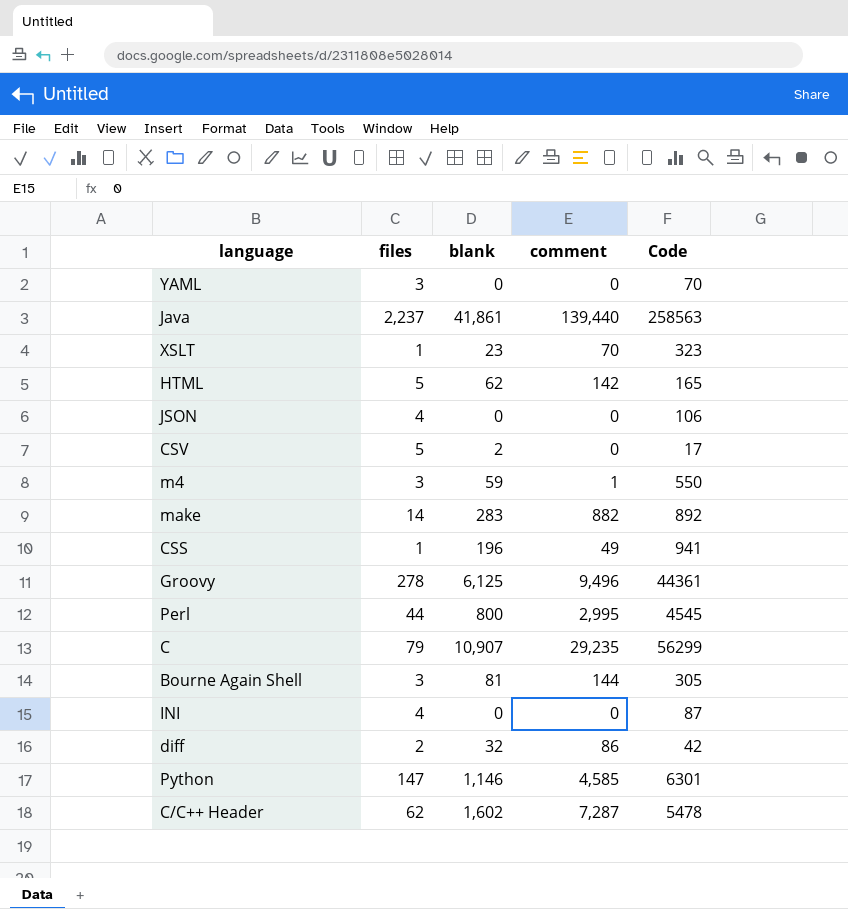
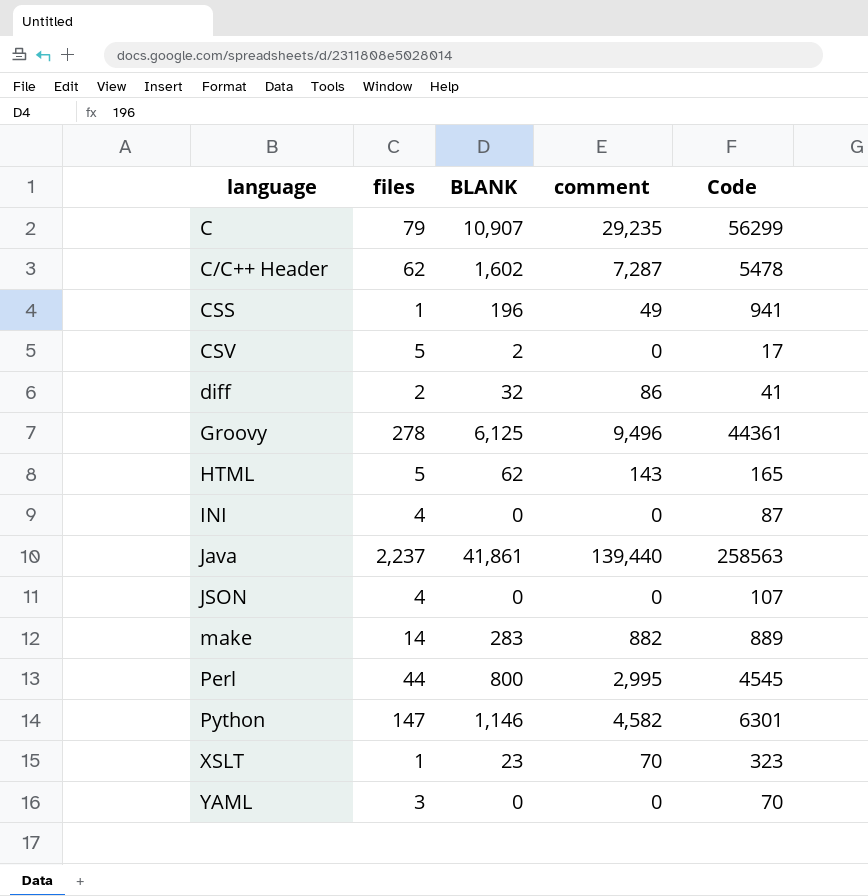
row order: none -> language ascending
column name: blank -> BLANK
row m4: 3 | 59 | 1 | 550 -> none
row Bourne Again Shell: 3 | 81 | 144 | 305 -> none
diff | Code: 42 -> 41
HTML | comment: 142 -> 143
JSON | Code: 106 -> 107
make | Code: 892 -> 889
Python | comment: 4,585 -> 4,582

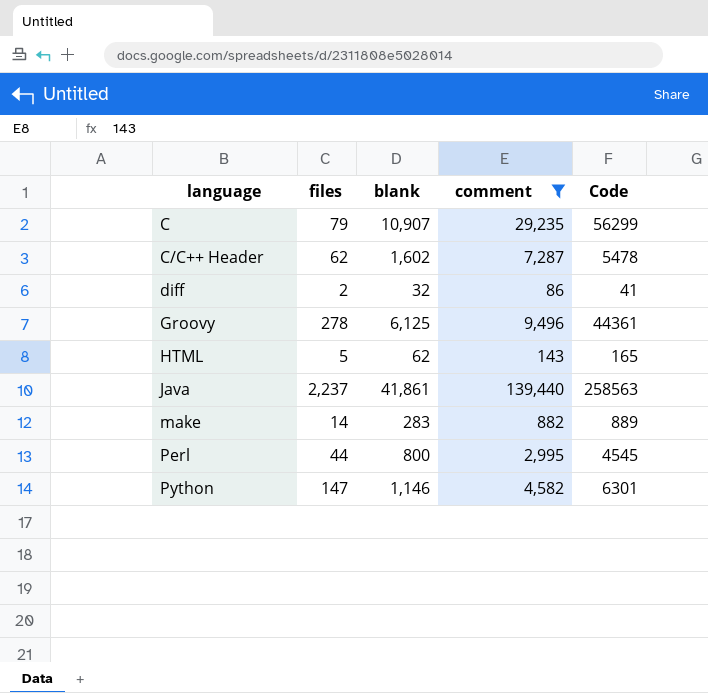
filter: none -> comment >= 86
column name: BLANK -> blank

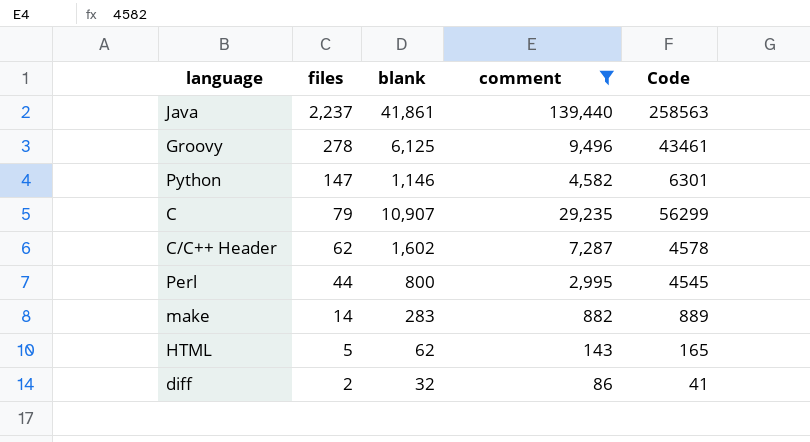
row order: language ascending -> files descending
Groovy | Code: 44361 -> 43461
C/C++ Header | Code: 5478 -> 4578

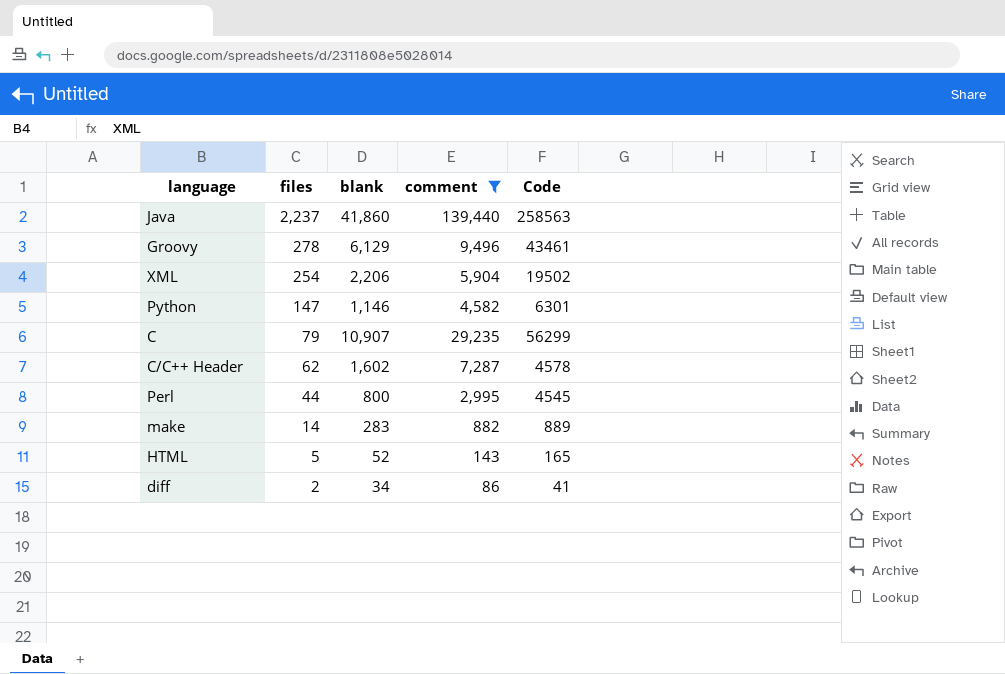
Java | blank: 41,861 -> 41,860
Groovy | blank: 6,125 -> 6,129
row XML: none -> 254 | 2,206 | 5,904 | 19502
HTML | blank: 62 -> 52
diff | blank: 32 -> 34

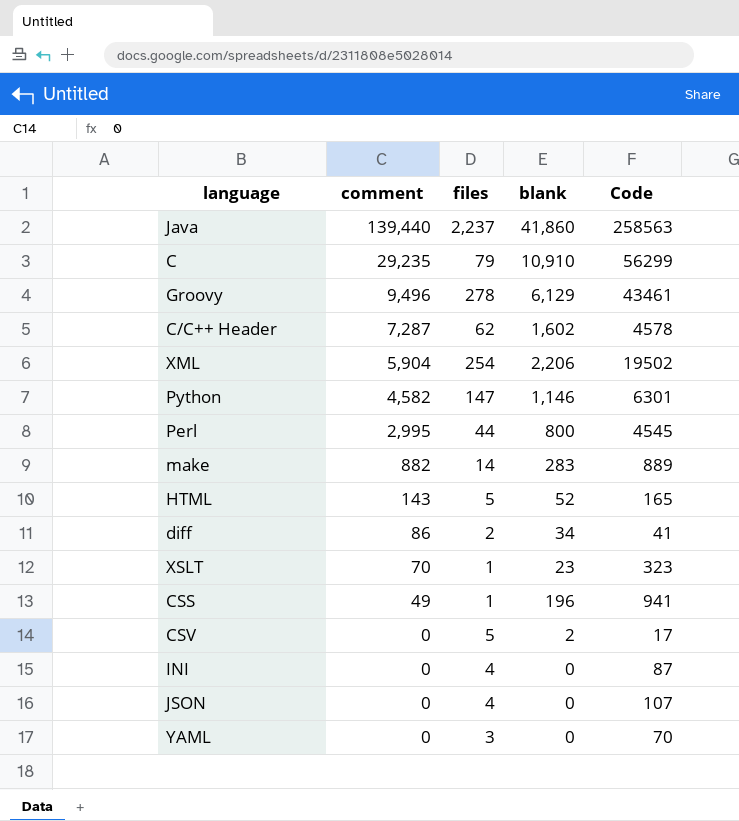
filter: comment >= 86 -> none
row order: files descending -> comment descending
column comment | position: 4 -> 2
C | blank: 10,907 -> 10,910

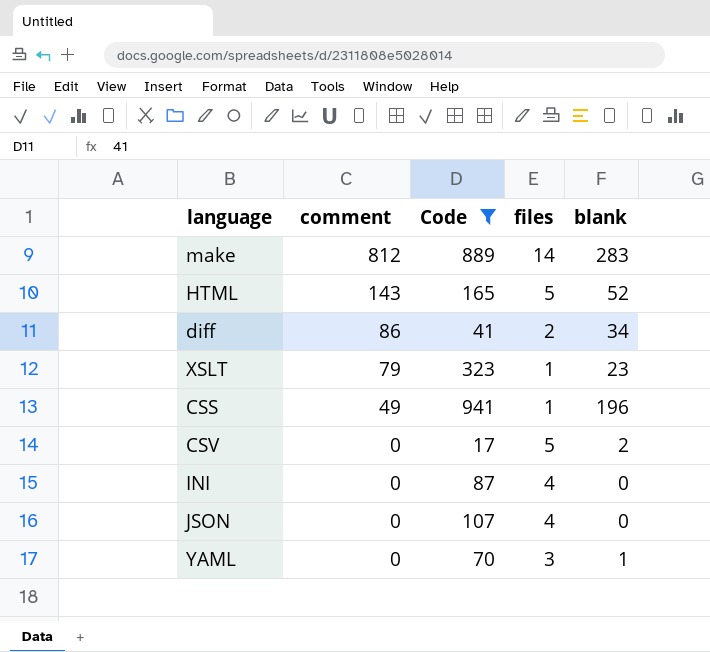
filter: none -> Code <= 941
column Code | position: 5 -> 3
make | comment: 882 -> 812
XSLT | comment: 70 -> 79
YAML | blank: 0 -> 1

